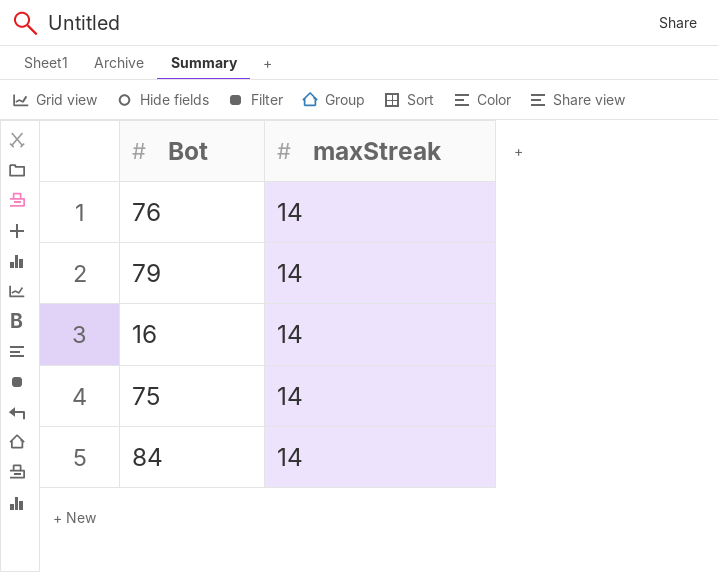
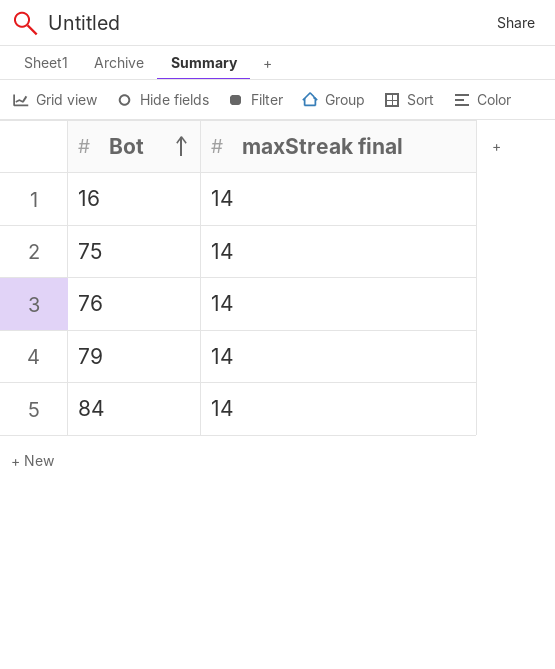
row order: none -> Bot ascending
column name: maxStreak -> maxStreak final

